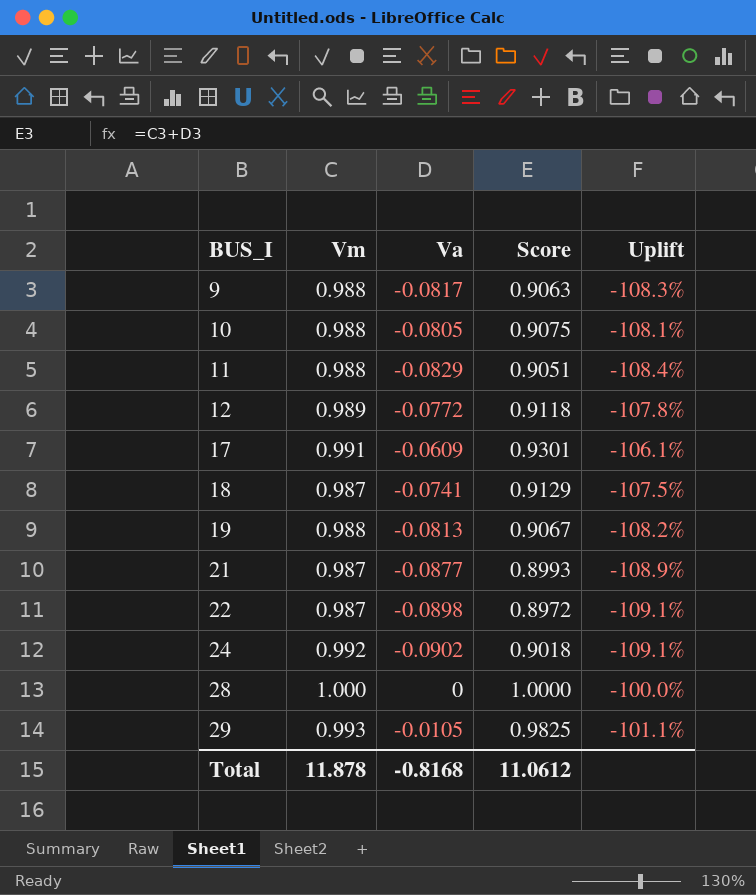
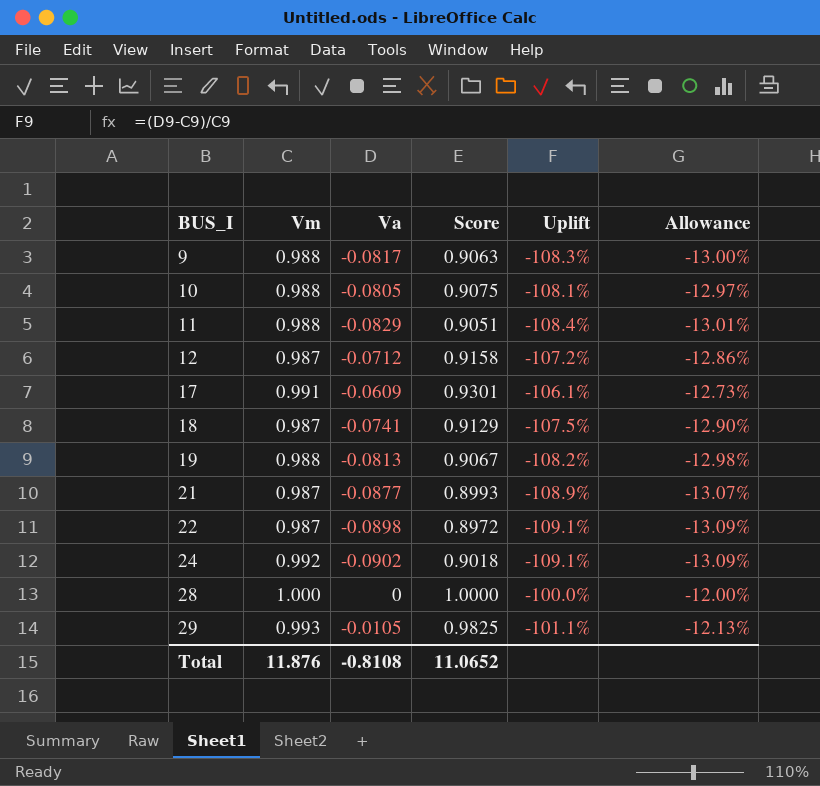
column Allowance | formula: none -> [Uplift] * 0.12
12 | Vm: 0.989 -> 0.987
12 | Va: -0.0772 -> -0.0712
12 | Score: 0.9118 -> 0.9158
12 | Uplift: -107.8% -> -107.2%
Total | Vm: 11.878 -> 11.876
Total | Va: -0.8168 -> -0.8108
Total | Score: 11.0612 -> 11.0652

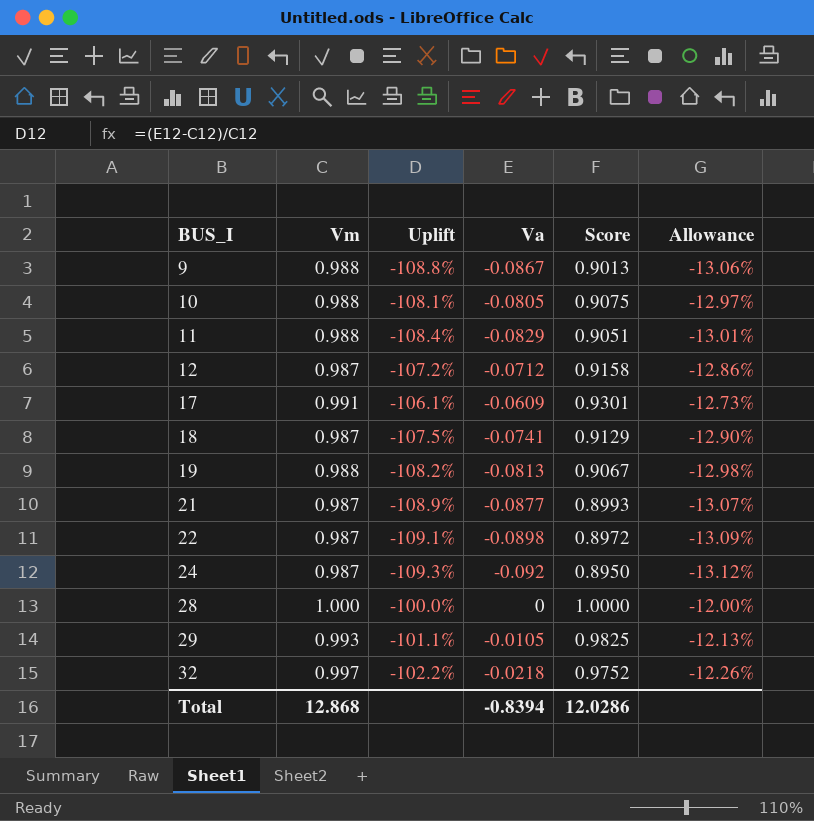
column Uplift | position: 5 -> 3
9 | Uplift: -108.3% -> -108.8%
9 | Va: -0.0817 -> -0.0867
9 | Score: 0.9063 -> 0.9013
9 | Allowance: -13.00% -> -13.06%
24 | Vm: 0.992 -> 0.987
24 | Uplift: -109.1% -> -109.3%
24 | Va: -0.0902 -> -0.092
24 | Score: 0.9018 -> 0.8950
24 | Allowance: -13.09% -> -13.12%
row 32: none -> 0.997 | -102.2% | -0.0218 | 0.9752 | -12.26%
Total | Vm: 11.876 -> 12.868
Total | Va: -0.8108 -> -0.8394
Total | Score: 11.0652 -> 12.0286

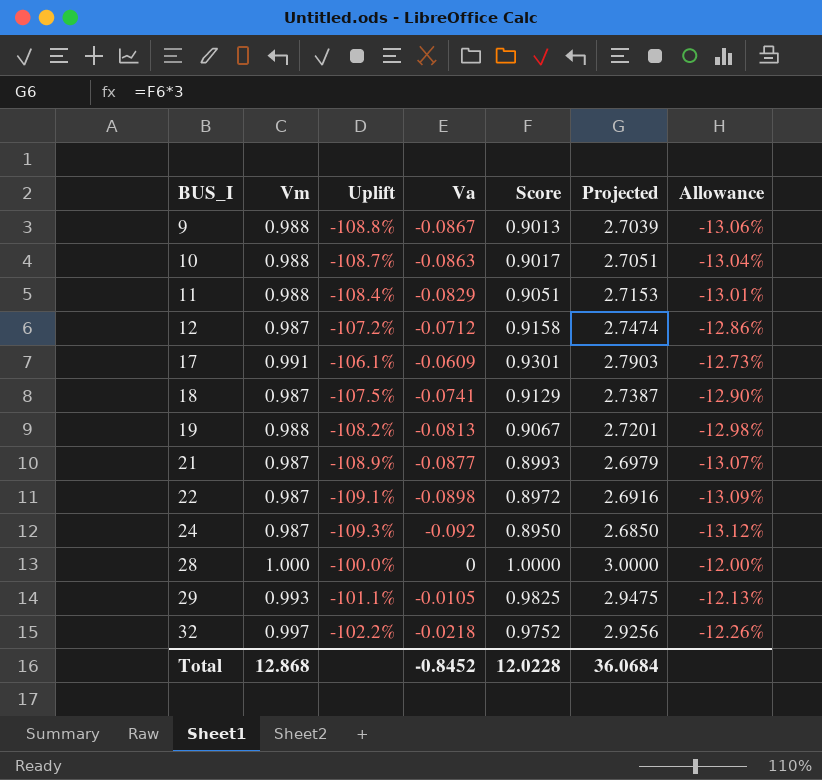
column Projected | formula: none -> [Score] * 3
10 | Uplift: -108.1% -> -108.7%
10 | Va: -0.0805 -> -0.0863
10 | Score: 0.9075 -> 0.9017
10 | Allowance: -12.97% -> -13.04%
Total | Va: -0.8394 -> -0.8452
Total | Score: 12.0286 -> 12.0228

